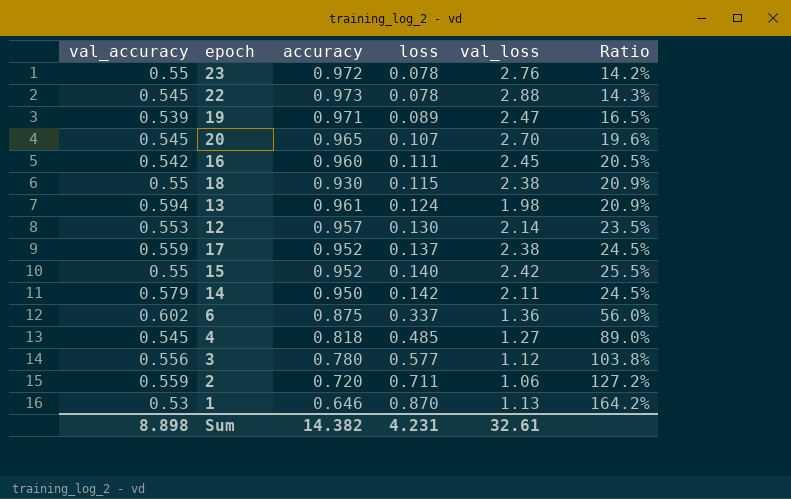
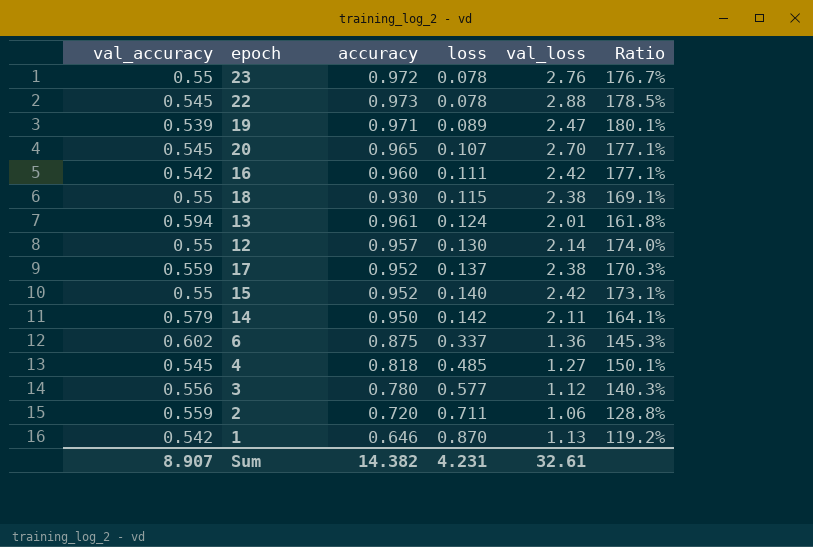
column Ratio | formula: [loss] / [val_accuracy] -> [accuracy] / [val_accuracy]
16 | val_loss: 2.45 -> 2.42
13 | val_loss: 1.98 -> 2.01
12 | val_accuracy: 0.553 -> 0.55
1 | val_accuracy: 0.53 -> 0.542
Sum | val_accuracy: 8.898 -> 8.907

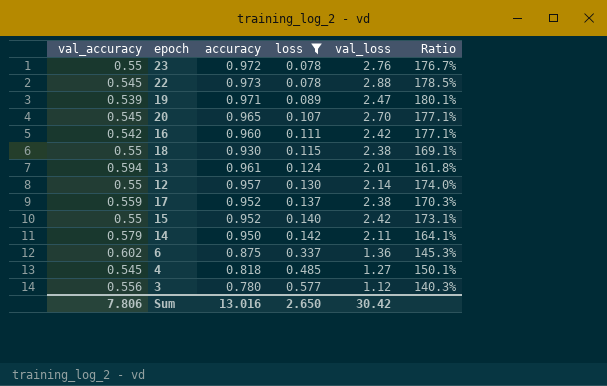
filter: none -> loss <= 0.577
Sum | val_accuracy: 8.907 -> 7.806
Sum | accuracy: 14.382 -> 13.016
Sum | loss: 4.231 -> 2.650
Sum | val_loss: 32.61 -> 30.42

